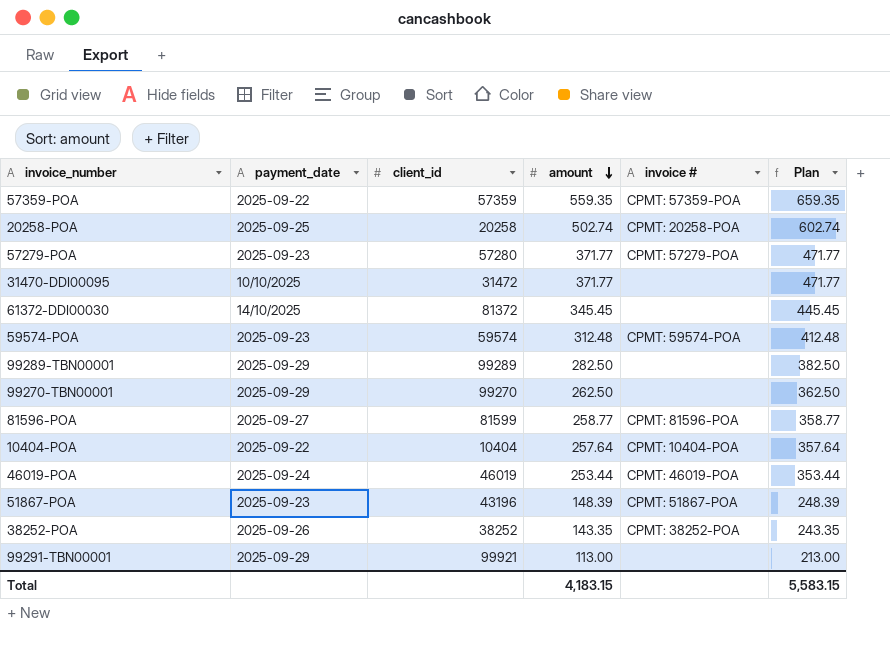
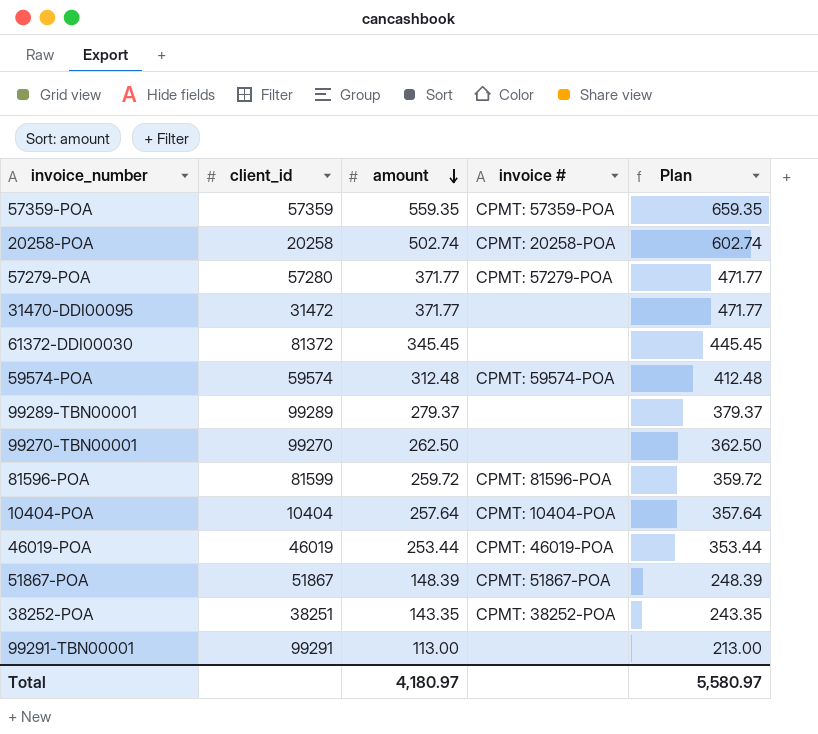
column payment_date | position: 2 -> none
99289-TBN00001 | amount: 282.50 -> 279.37
99289-TBN00001 | Plan: 382.50 -> 379.37
81596-POA | amount: 258.77 -> 259.72
81596-POA | Plan: 358.77 -> 359.72
51867-POA | client_id: 43196 -> 51867
38252-POA | client_id: 38252 -> 38251
99291-TBN00001 | client_id: 99921 -> 99291
Total | amount: 4,183.15 -> 4,180.97
Total | Plan: 5,583.15 -> 5,580.97

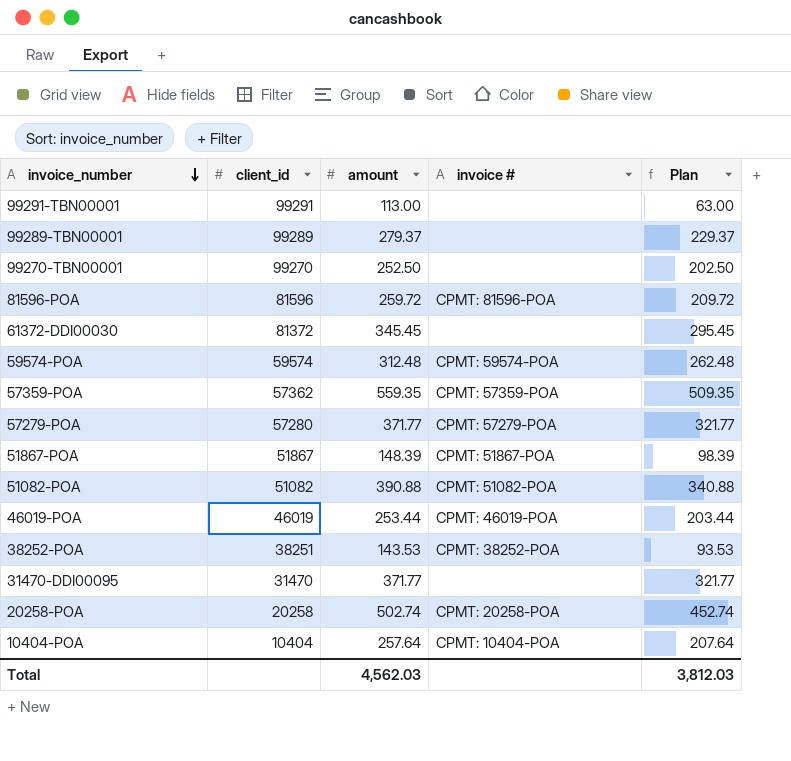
row order: amount descending -> invoice_number descending
column Plan | formula: [amount] + 100 -> [amount] - 50
99270-TBN00001 | amount: 262.50 -> 252.50
81596-POA | client_id: 81599 -> 81596
57359-POA | client_id: 57359 -> 57362
row 51082-POA: none -> 51082 | 390.88 | CPMT: 51082-POA | 340.88
38252-POA | amount: 143.35 -> 143.53
31470-DDI00095 | client_id: 31472 -> 31470
Total | amount: 4,180.97 -> 4,562.03
Total | Plan: 5,580.97 -> 3,812.03

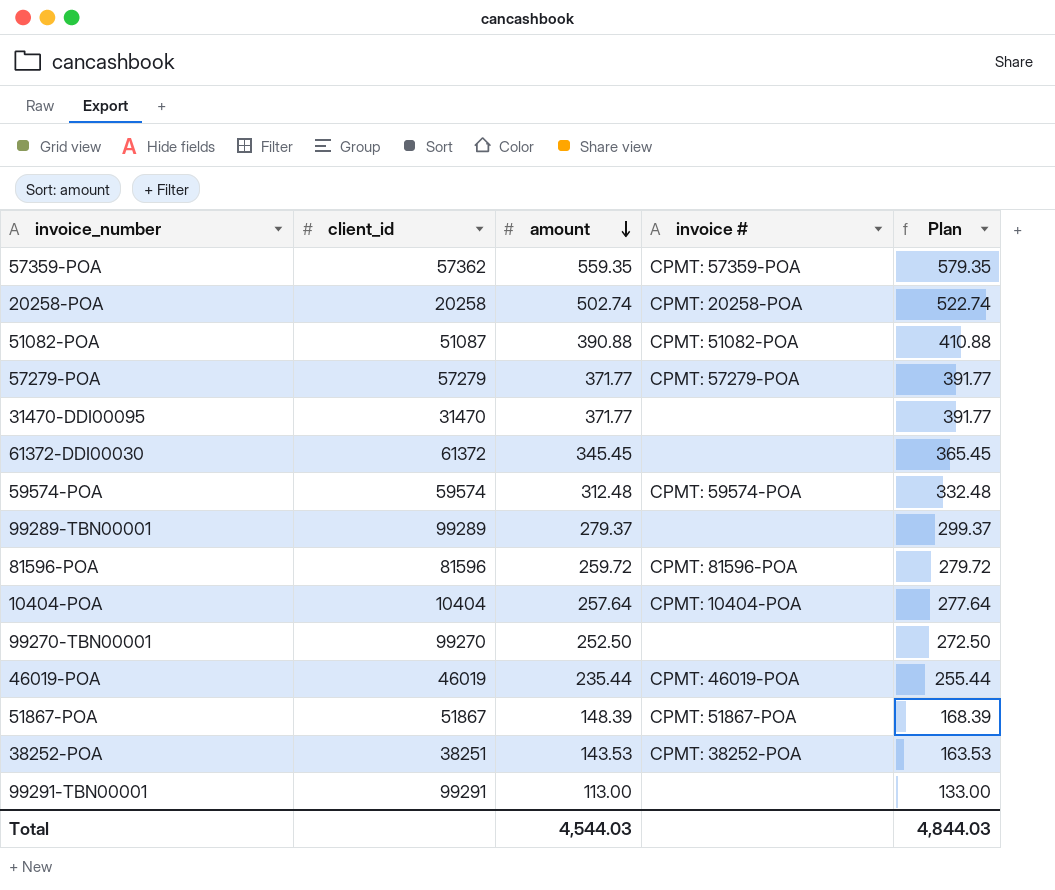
row order: invoice_number descending -> amount descending
column Plan | formula: [amount] - 50 -> [amount] + 20
51082-POA | client_id: 51082 -> 51087
57279-POA | client_id: 57280 -> 57279
61372-DDI00030 | client_id: 81372 -> 61372
46019-POA | amount: 253.44 -> 235.44
Total | amount: 4,562.03 -> 4,544.03
Total | Plan: 3,812.03 -> 4,844.03

